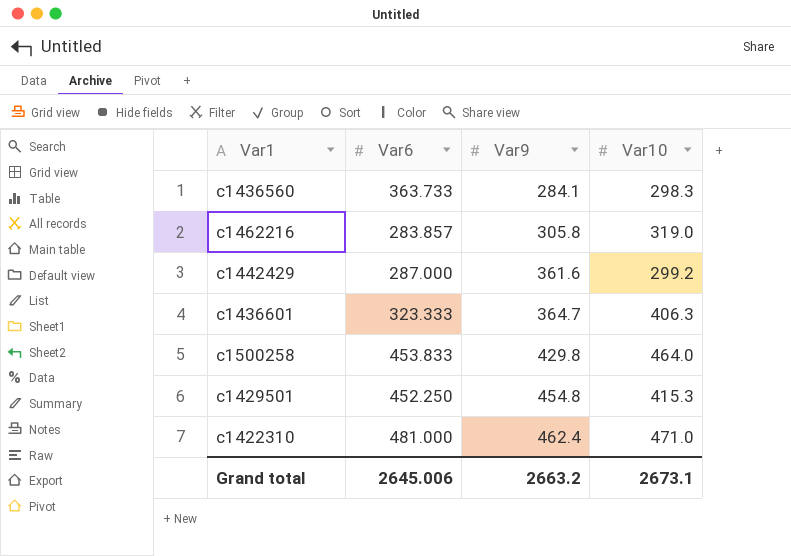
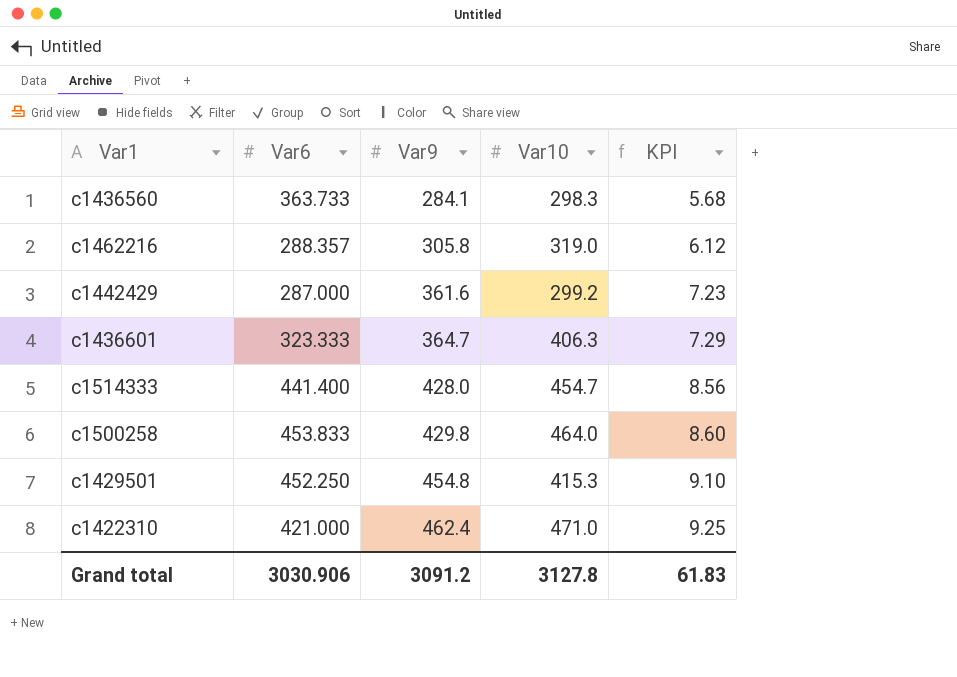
column KPI | formula: none -> [Var9] * 0.02
c1462216 | Var6: 283.857 -> 288.357
row c1514333: none -> 441.400 | 428.0 | 454.7 | 8.56
c1422310 | Var6: 481.000 -> 421.000
Grand total | Var6: 2645.006 -> 3030.906
Grand total | Var9: 2663.2 -> 3091.2
Grand total | Var10: 2673.1 -> 3127.8

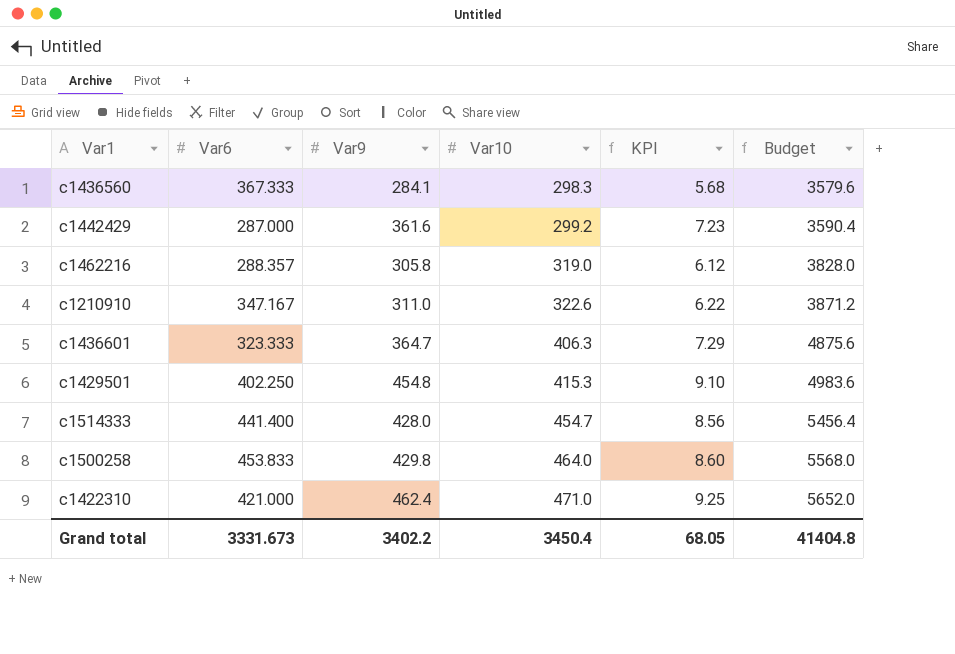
row order: Var9 ascending -> Var10 ascending
column Budget | formula: none -> [Var10] * 12
c1436560 | Var6: 363.733 -> 367.333
row c1210910: none -> 347.167 | 311.0 | 322.6 | 6.22 | 3871.2
c1429501 | Var6: 452.250 -> 402.250
Grand total | Var6: 3030.906 -> 3331.673
Grand total | Var9: 3091.2 -> 3402.2
Grand total | Var10: 3127.8 -> 3450.4
Grand total | KPI: 61.83 -> 68.05

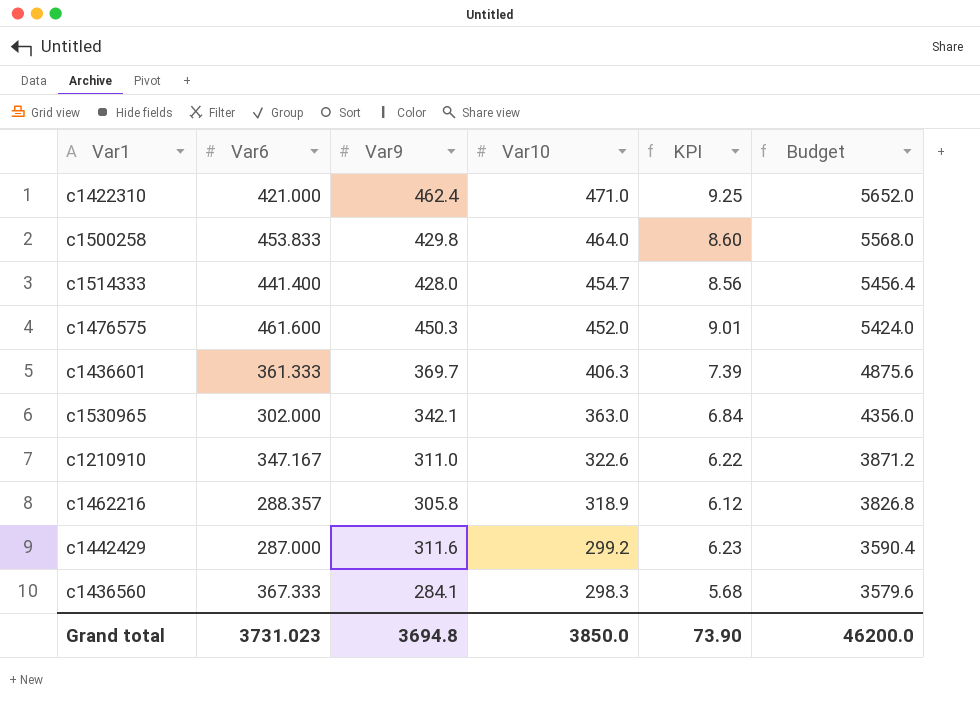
row order: Var10 ascending -> Var10 descending
row c1429501: 402.250 | 454.8 | 415.3 | 9.10 | 4983.6 -> none
row c1476575: none -> 461.600 | 450.3 | 452.0 | 9.01 | 5424.0
c1436601 | Var6: 323.333 -> 361.333
c1436601 | Var9: 364.7 -> 369.7
c1436601 | KPI: 7.29 -> 7.39
row c1530965: none -> 302.000 | 342.1 | 363.0 | 6.84 | 4356.0
c1462216 | Var10: 319.0 -> 318.9
c1462216 | Budget: 3828.0 -> 3826.8
c1442429 | Var9: 361.6 -> 311.6
c1442429 | KPI: 7.23 -> 6.23
Grand total | Var6: 3331.673 -> 3731.023
Grand total | Var9: 3402.2 -> 3694.8
Grand total | Var10: 3450.4 -> 3850.0
Grand total | KPI: 68.05 -> 73.90
Grand total | Budget: 41404.8 -> 46200.0

